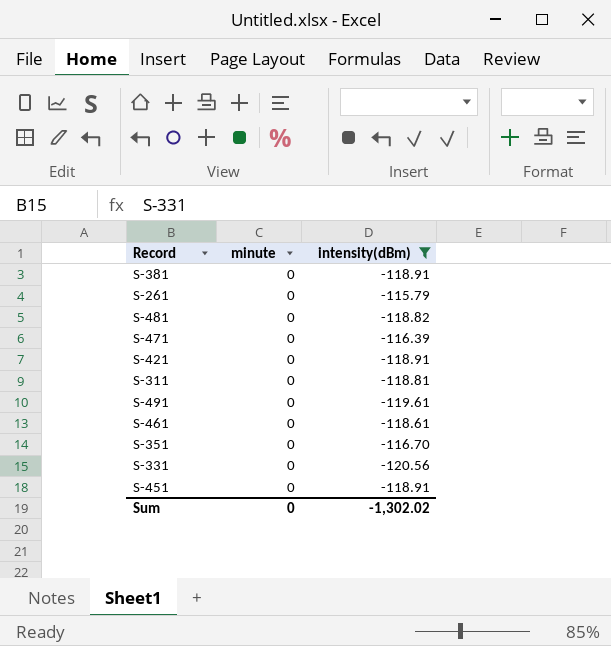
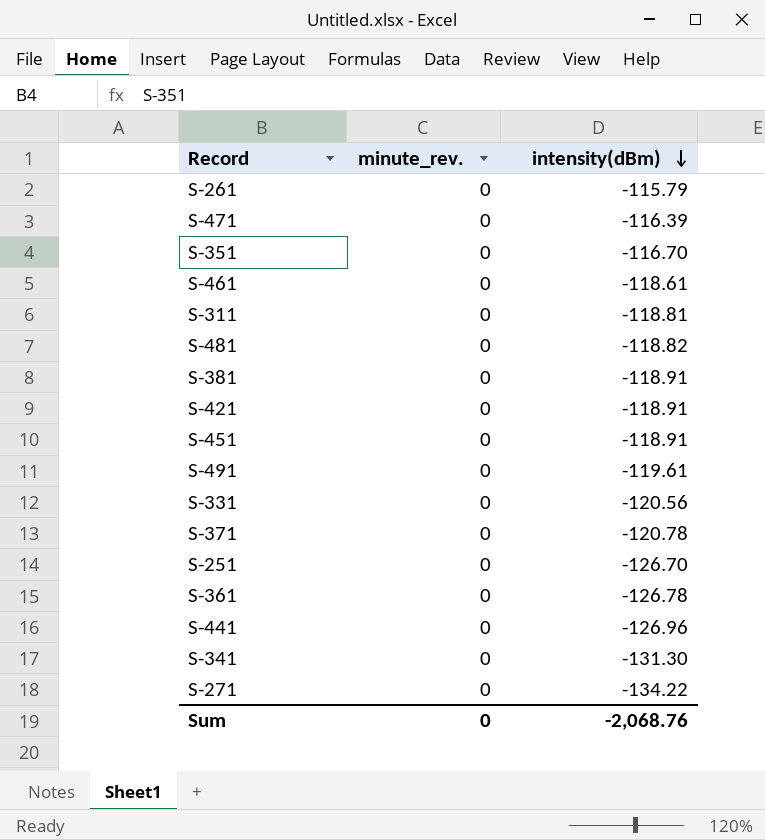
filter: intensity(dBm) >= -120.56 -> none
row order: none -> intensity(dBm) descending
column name: minute -> minute_rev.
Sum | intensity(dBm): -1,302.02 -> -2,068.76

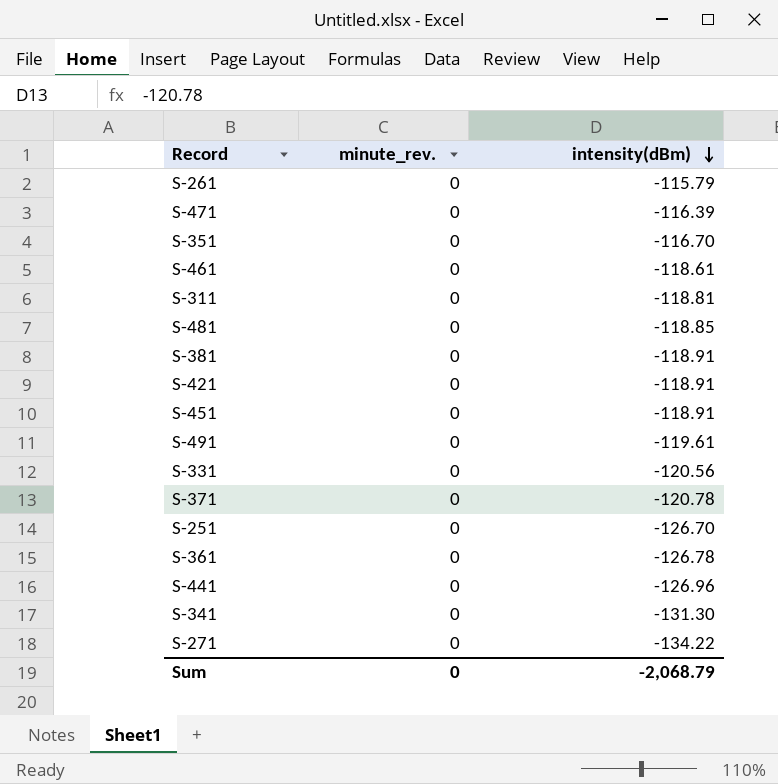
S-481 | intensity(dBm): -118.82 -> -118.85
Sum | intensity(dBm): -2,068.76 -> -2,068.79

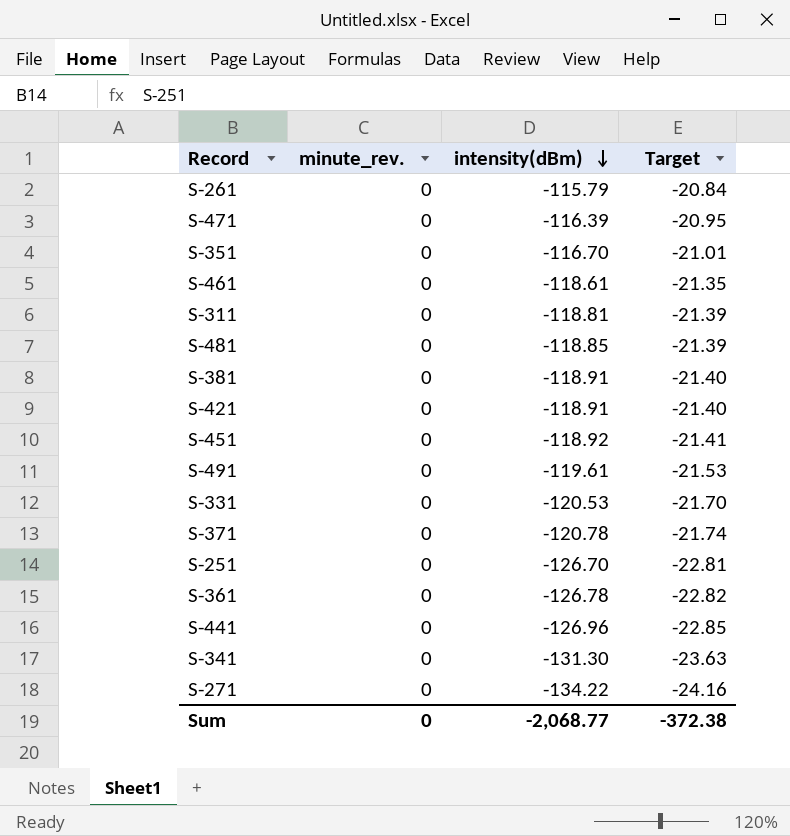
column Target | formula: none -> [intensity(dBm)] * 0.18
S-451 | intensity(dBm): -118.91 -> -118.92
S-331 | intensity(dBm): -120.56 -> -120.53
Sum | intensity(dBm): -2,068.79 -> -2,068.77

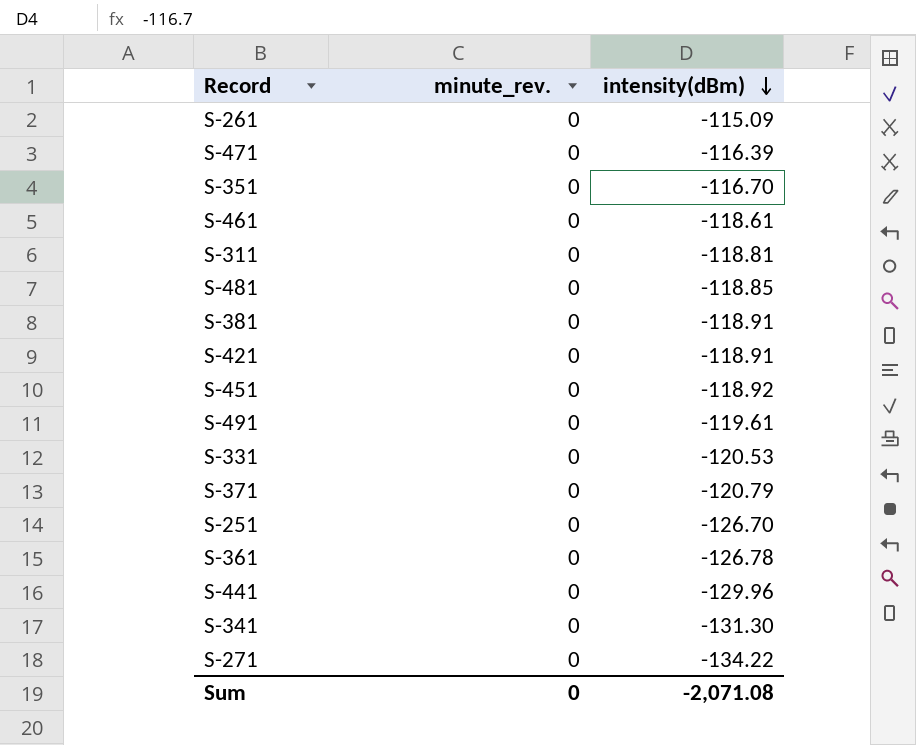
column Target | formula: [intensity(dBm)] * 0.18 -> none
S-261 | intensity(dBm): -115.79 -> -115.09
S-371 | intensity(dBm): -120.78 -> -120.79
S-441 | intensity(dBm): -126.96 -> -129.96
Sum | intensity(dBm): -2,068.77 -> -2,071.08

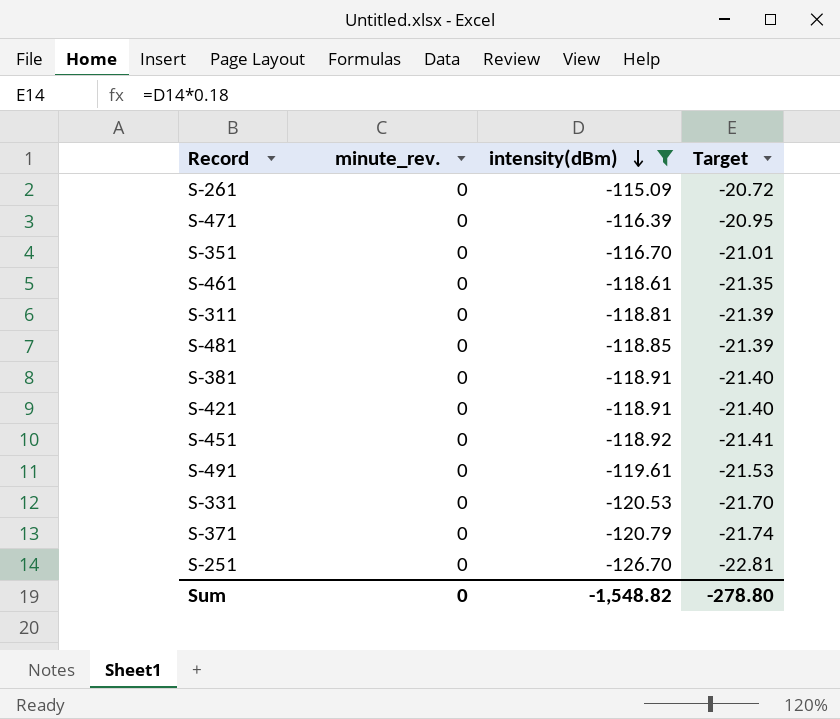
filter: none -> intensity(dBm) >= -126.70
column Target | formula: none -> [intensity(dBm)] * 0.18
Sum | intensity(dBm): -2,071.08 -> -1,548.82

